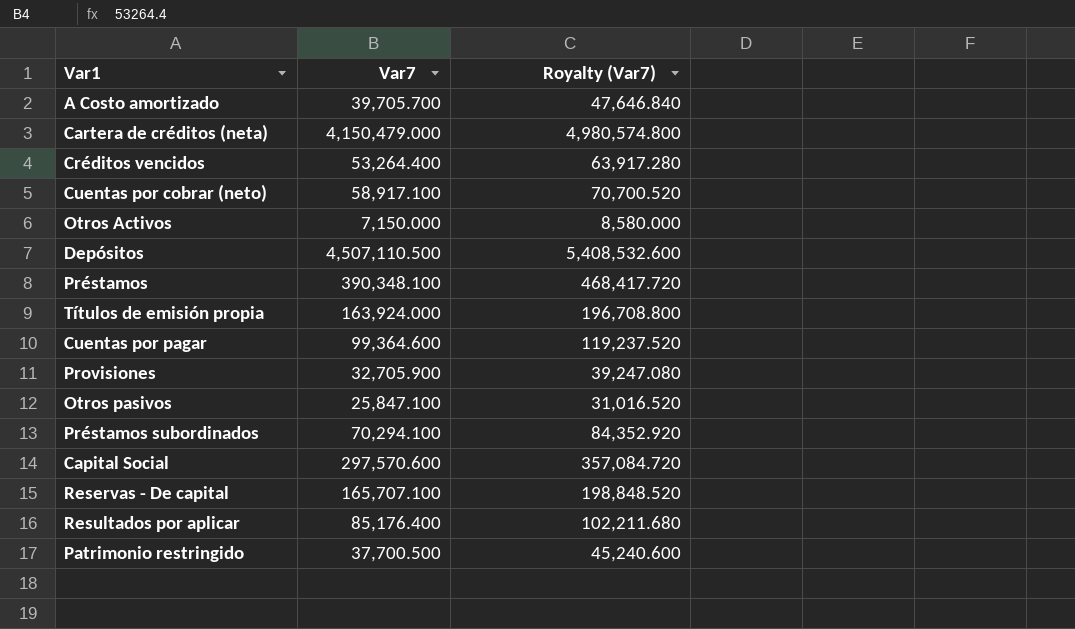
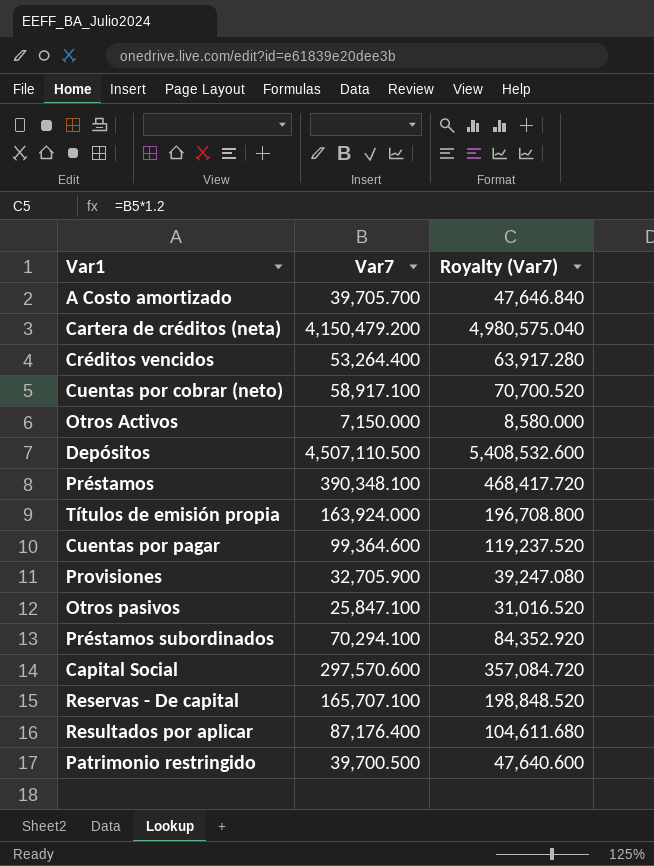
Cartera de créditos (neta) | Var7: 4,150,479.000 -> 4,150,479.200
Cartera de créditos (neta) | Royalty (Var7): 4,980,574.800 -> 4,980,575.040
Resultados por aplicar | Var7: 85,176.400 -> 87,176.400
Resultados por aplicar | Royalty (Var7): 102,211.680 -> 104,611.680
Patrimonio restringido | Var7: 37,700.500 -> 39,700.500
Patrimonio restringido | Royalty (Var7): 45,240.600 -> 47,640.600

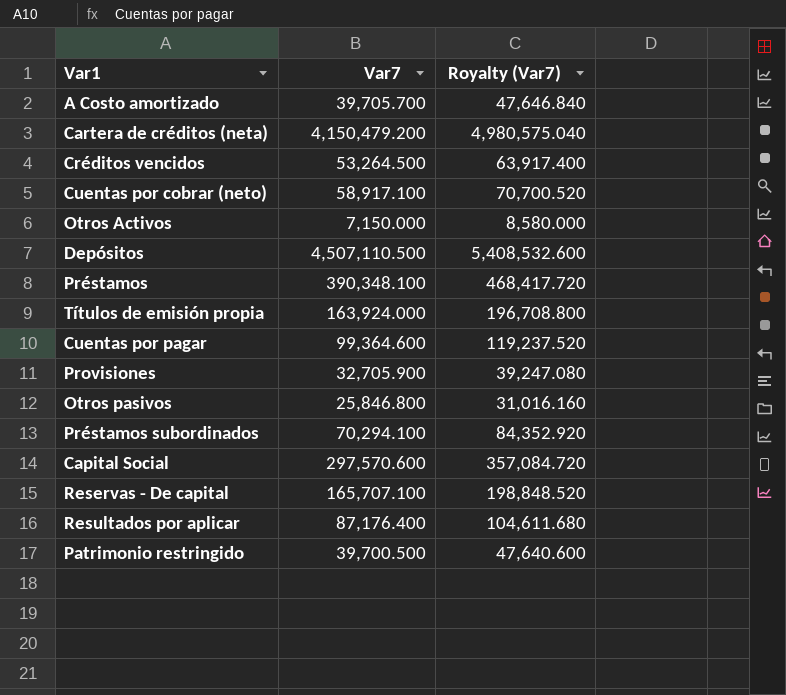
Créditos vencidos | Var7: 53,264.400 -> 53,264.500
Créditos vencidos | Royalty (Var7): 63,917.280 -> 63,917.400
Otros pasivos | Var7: 25,847.100 -> 25,846.800
Otros pasivos | Royalty (Var7): 31,016.520 -> 31,016.160

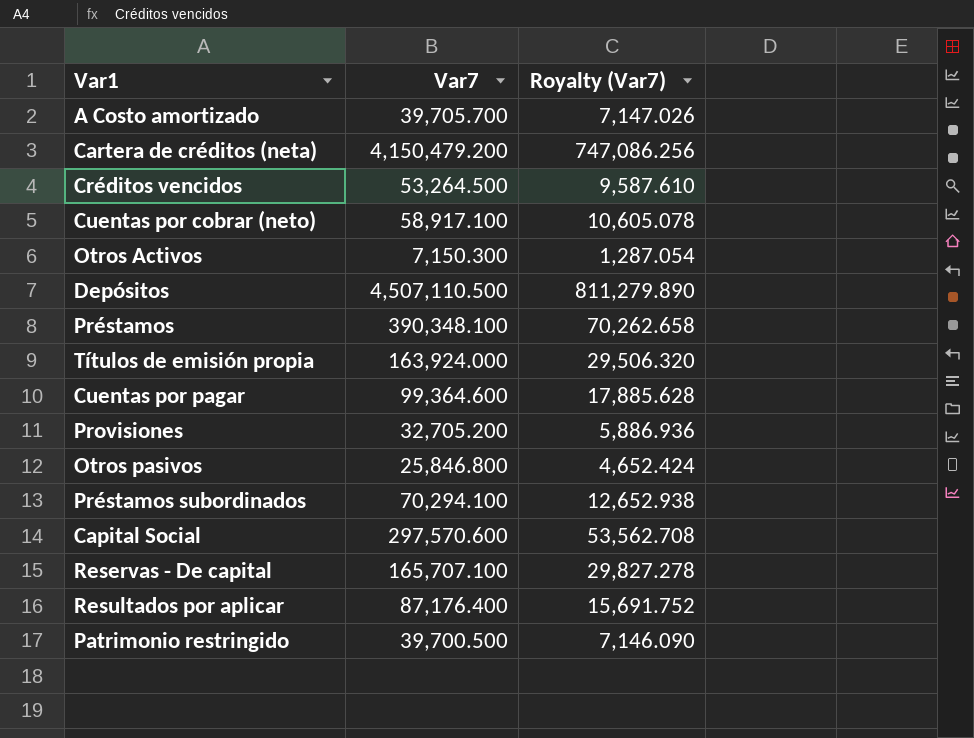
column Royalty (Var7) | formula: [Var7] * 1.2 -> [Var7] * 0.18
Otros Activos | Var7: 7,150.000 -> 7,150.300
Provisiones | Var7: 32,705.900 -> 32,705.200

